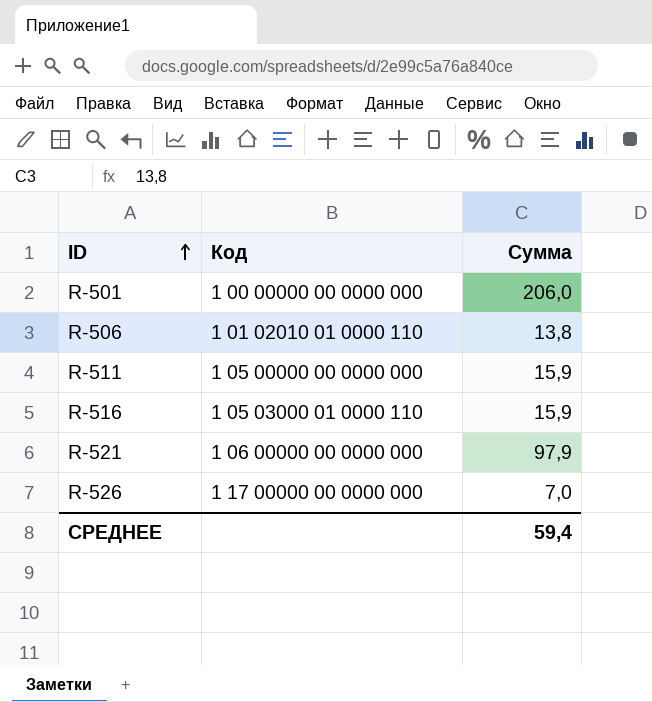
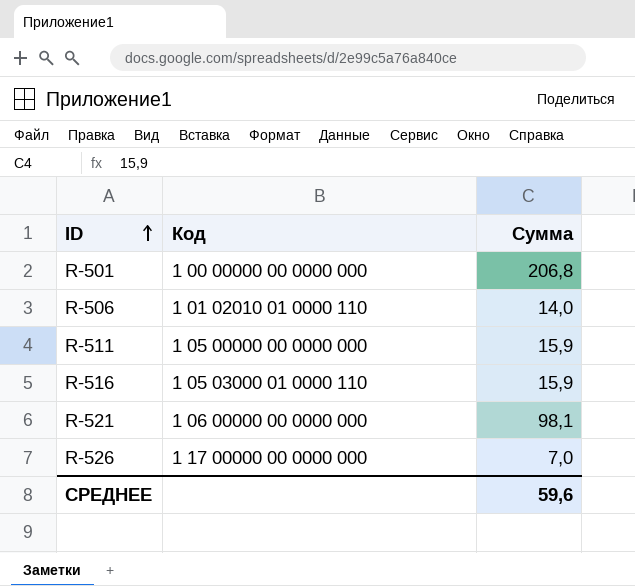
R-501 | Сумма: 206,0 -> 206,8
R-506 | Сумма: 13,8 -> 14,0
R-521 | Сумма: 97,9 -> 98,1
СРЕДНЕЕ | Сумма: 59,4 -> 59,6

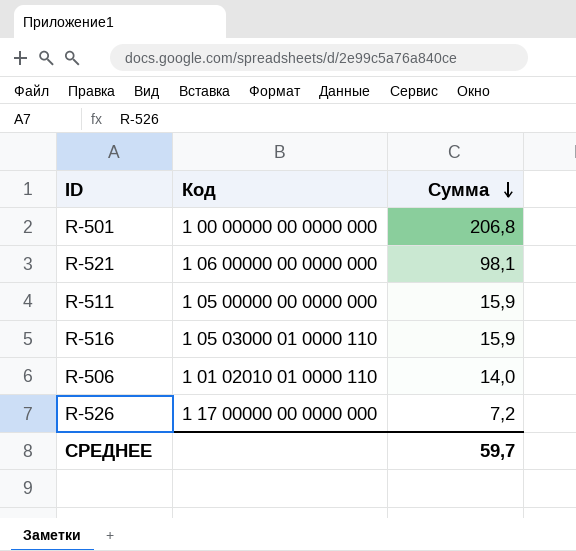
row order: ID ascending -> Сумма descending
R-526 | Сумма: 7,0 -> 7,2
СРЕДНЕЕ | Сумма: 59,6 -> 59,7

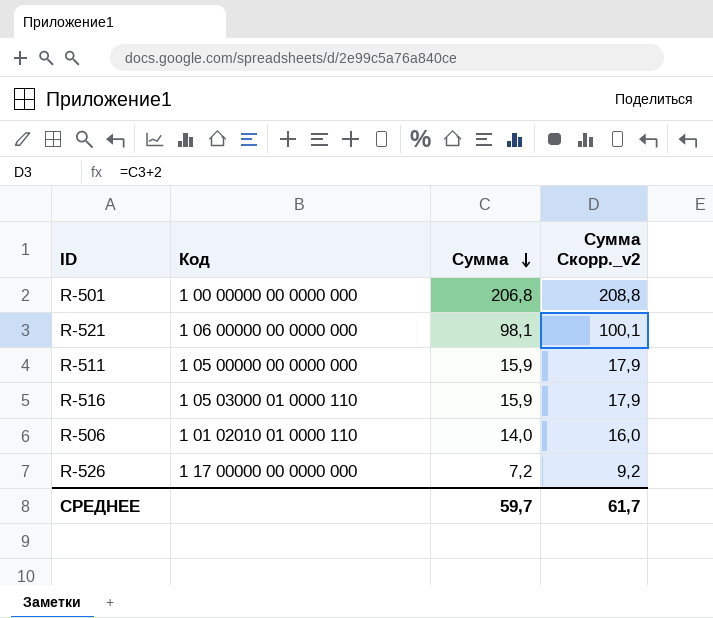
column Сумма Скорр._v2 | formula: none -> [Сумма] + 2

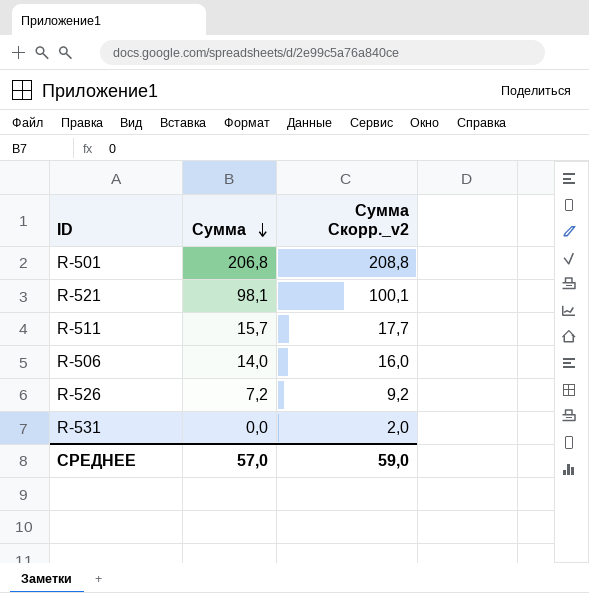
column Код | position: 2 -> none
row R-516: 1 05 03000 01 0000 110 | 15,9 | 17,9 -> none
R-511 | Сумма: 15,9 -> 15,7
R-511 | Сумма Скорр._v2: 17,9 -> 17,7
row R-531: none -> 0,0 | 2,0
СРЕДНЕЕ | Сумма: 59,7 -> 57,0
СРЕДНЕЕ | Сумма Скорр._v2: 61,7 -> 59,0

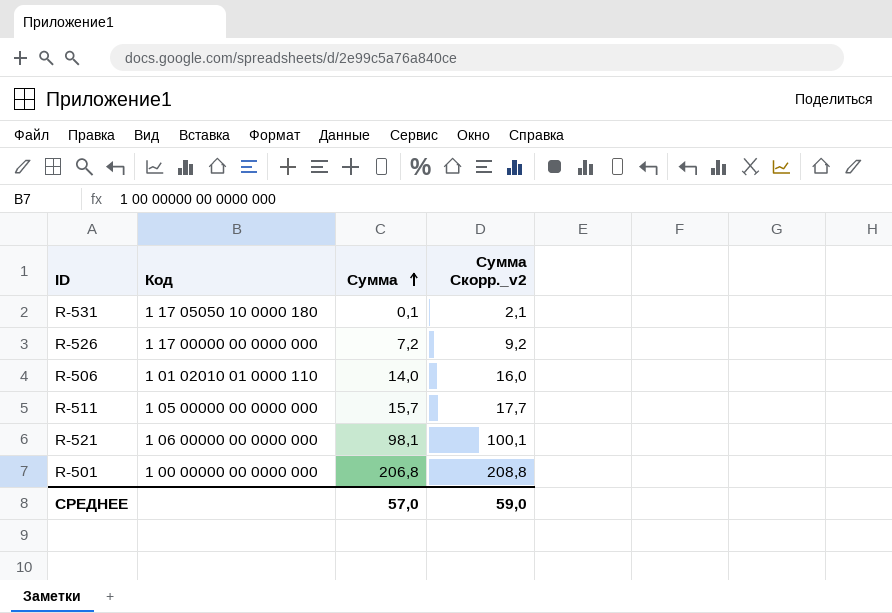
row order: Сумма descending -> Сумма ascending
column Код | position: none -> 2
R-531 | Сумма: 0,0 -> 0,1
R-531 | Сумма Скорр._v2: 2,0 -> 2,1

